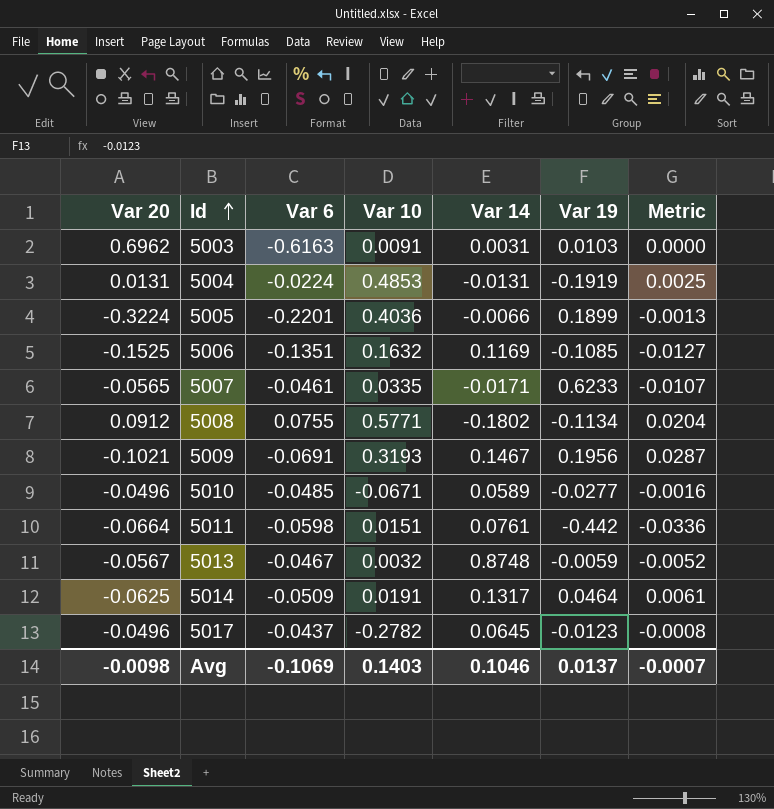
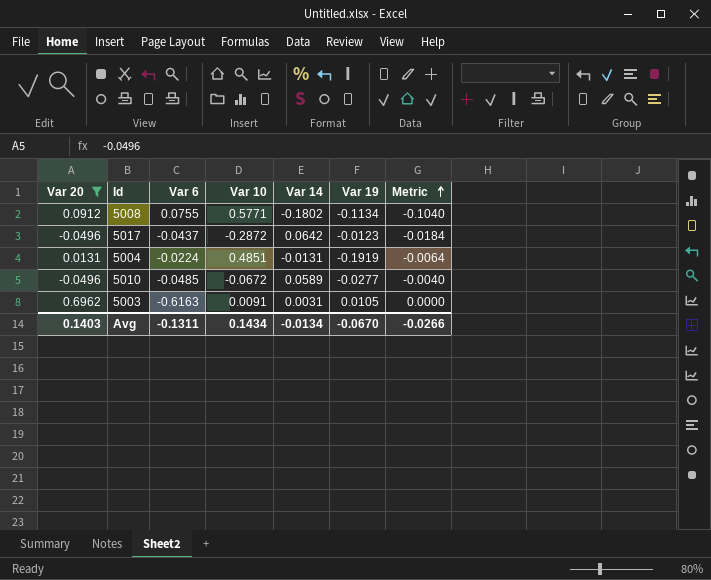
filter: none -> Var 20 >= -0.0496
row order: Id ascending -> Metric ascending
column Metric | formula: [Var 14] * [Var 19] -> [Var 10] * [Var 14]
5017 | Var 10: -0.2782 -> -0.2872
5017 | Var 14: 0.0645 -> 0.0642
5004 | Var 10: 0.4853 -> 0.4851
5010 | Var 10: -0.0671 -> -0.0672
5003 | Var 19: 0.0103 -> 0.0105
Avg | Var 20: -0.0098 -> 0.1403
Avg | Var 6: -0.1069 -> -0.1311
Avg | Var 10: 0.1403 -> 0.1434
Avg | Var 14: 0.1046 -> -0.0134
Avg | Var 19: 0.0137 -> -0.0670
Avg | Metric: -0.0007 -> -0.0266

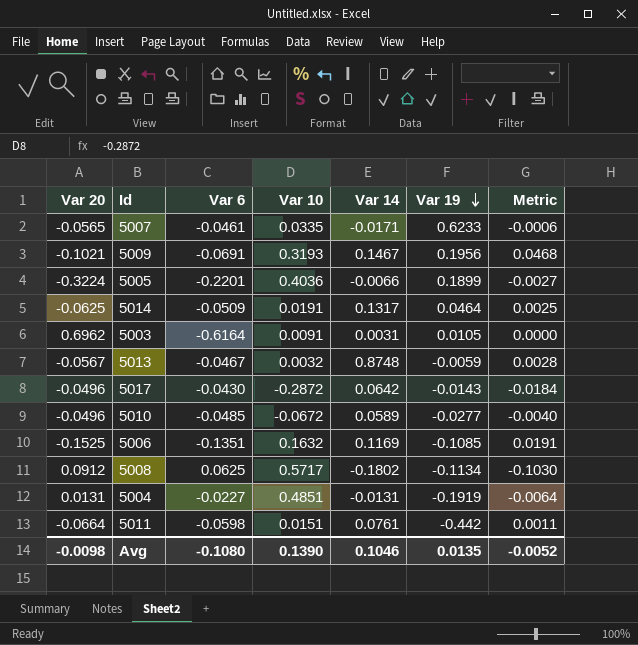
filter: Var 20 >= -0.0496 -> none
row order: Metric ascending -> Var 19 descending
5003 | Var 6: -0.6163 -> -0.6164
5017 | Var 6: -0.0437 -> -0.0430
5017 | Var 19: -0.0123 -> -0.0143
5008 | Var 6: 0.0755 -> 0.0625
5008 | Var 10: 0.5771 -> 0.5717
5008 | Metric: -0.1040 -> -0.1030
5004 | Var 6: -0.0224 -> -0.0227
Avg | Var 20: 0.1403 -> -0.0098
Avg | Var 6: -0.1311 -> -0.1080
Avg | Var 10: 0.1434 -> 0.1390
Avg | Var 14: -0.0134 -> 0.1046
Avg | Var 19: -0.0670 -> 0.0135
Avg | Metric: -0.0266 -> -0.0052

